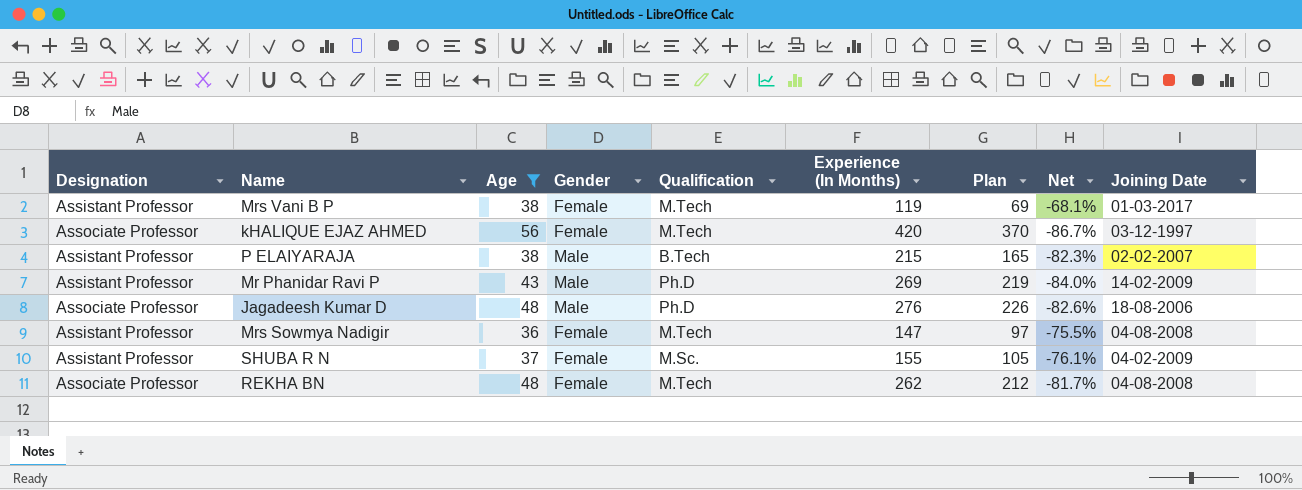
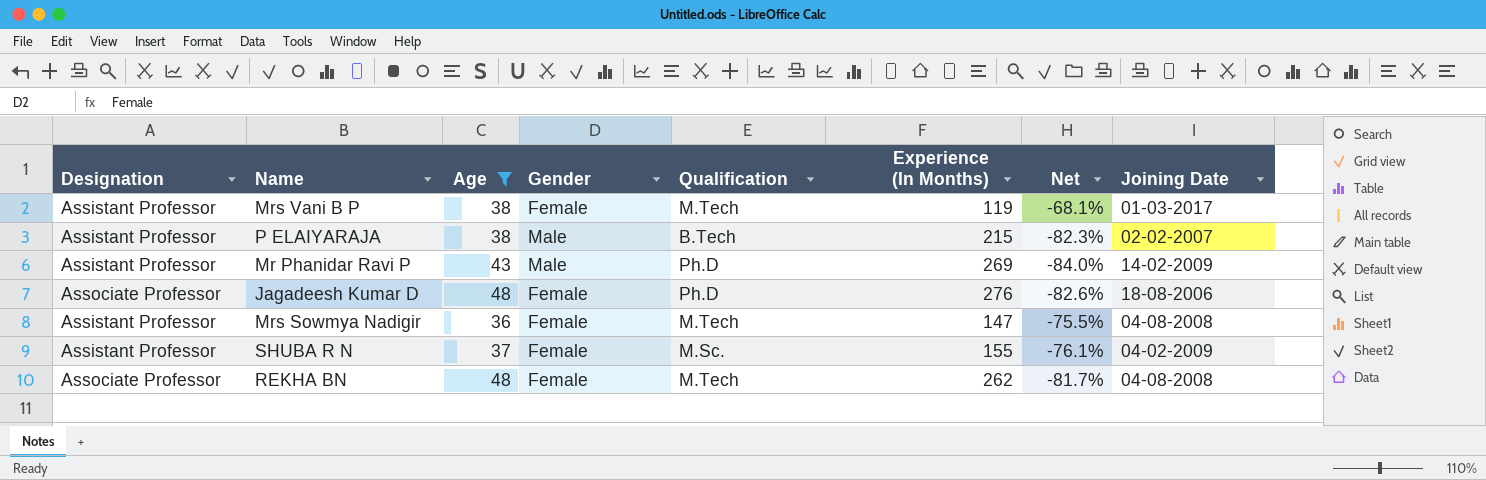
column Plan | formula: [Experience (In Months)] - 50 -> none
row kHALIQUE EJAZ AHMED: Associate Professor | 56 | Female | M.Tech | 420 | 370 | -86.7% | 03-12-1997 -> none
Jagadeesh Kumar D | Gender: Male -> Female

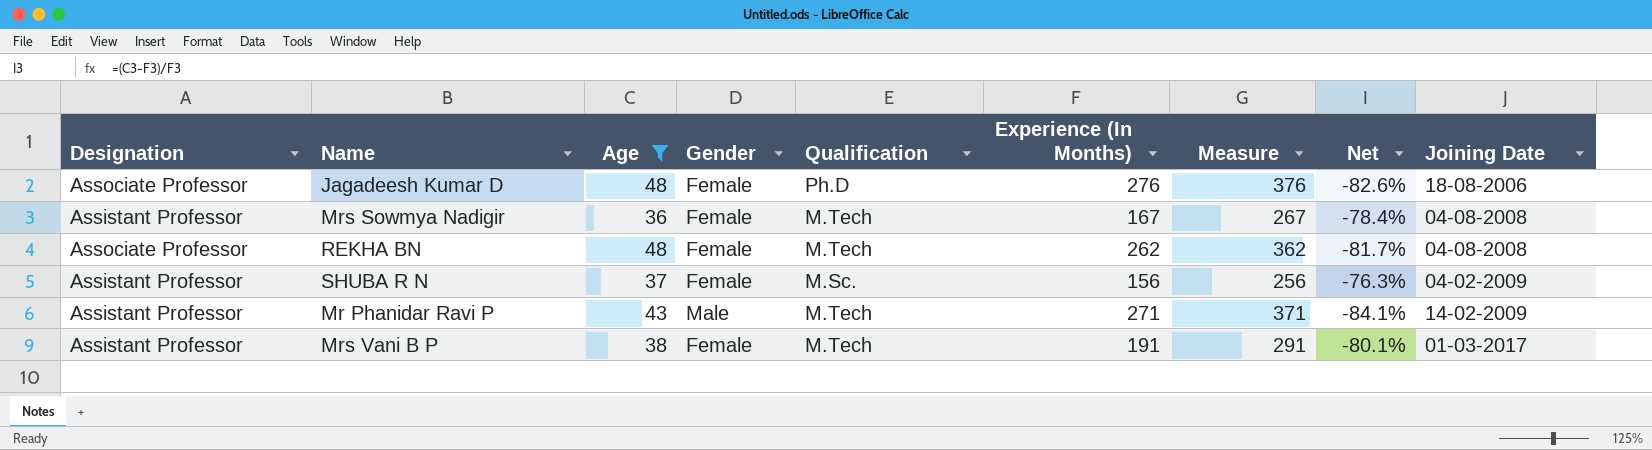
row order: none -> Joining Date ascending
column Measure | formula: none -> [Experience (In Months)] + 100
row P ELAIYARAJA: Assistant Professor | 38 | Male | B.Tech | 215 | -82.3% | 02-02-2007 -> none
Mrs Sowmya Nadigir | Experience (In Months): 147 -> 167
Mrs Sowmya Nadigir | Net: -75.5% -> -78.4%
SHUBA R N | Experience (In Months): 155 -> 156
SHUBA R N | Net: -76.1% -> -76.3%
Mr Phanidar Ravi P | Qualification: Ph.D -> M.Tech
Mr Phanidar Ravi P | Experience (In Months): 269 -> 271
Mr Phanidar Ravi P | Net: -84.0% -> -84.1%
Mrs Vani B P | Experience (In Months): 119 -> 191
Mrs Vani B P | Net: -68.1% -> -80.1%

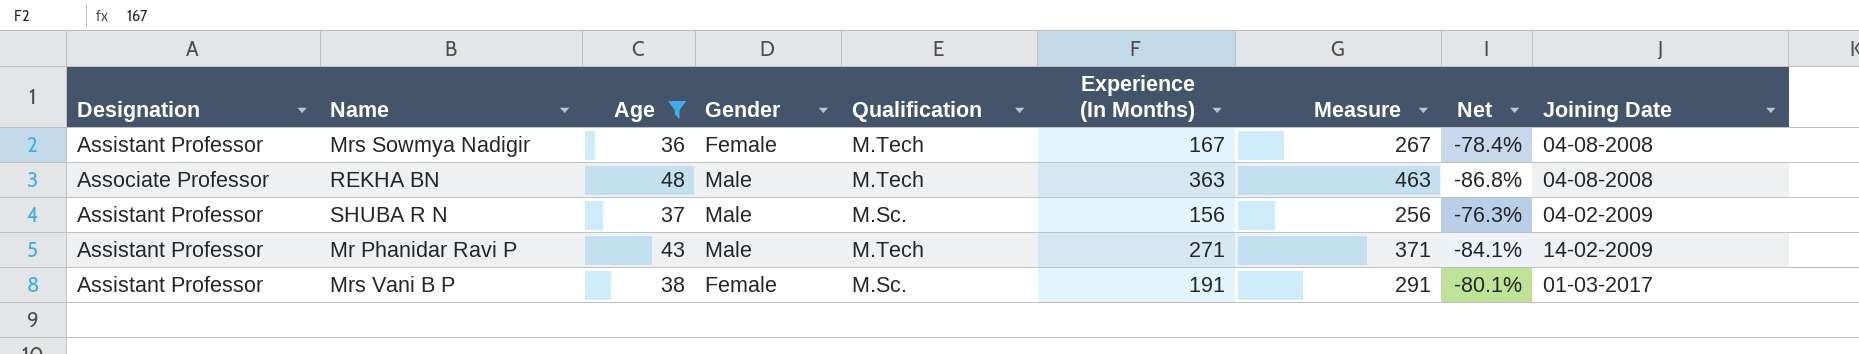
row Jagadeesh Kumar D: Associate Professor | 48 | Female | Ph.D | 276 | 376 | -82.6% | 18-08-2006 -> none
REKHA BN | Gender: Female -> Male
REKHA BN | Experience (In Months): 262 -> 363
REKHA BN | Measure: 362 -> 463
REKHA BN | Net: -81.7% -> -86.8%
SHUBA R N | Gender: Female -> Male
Mrs Vani B P | Qualification: M.Tech -> M.Sc.

